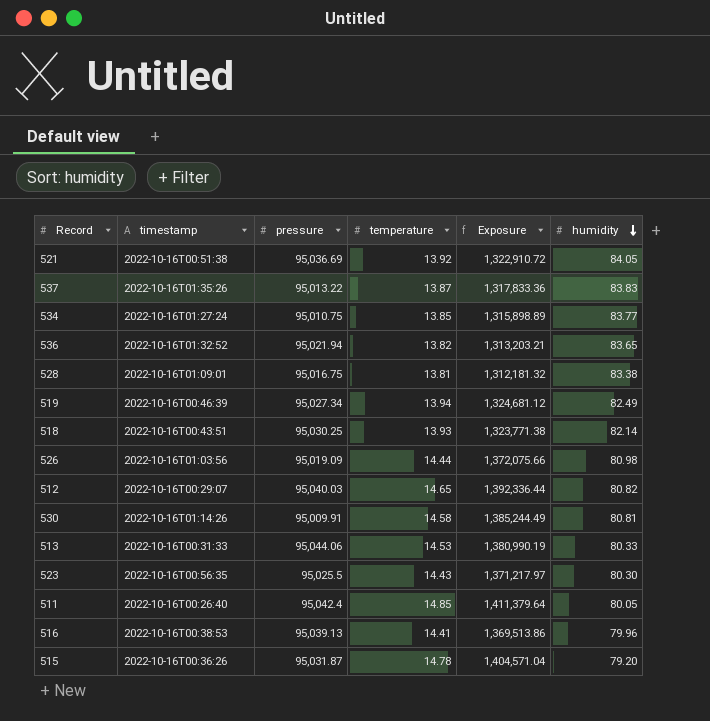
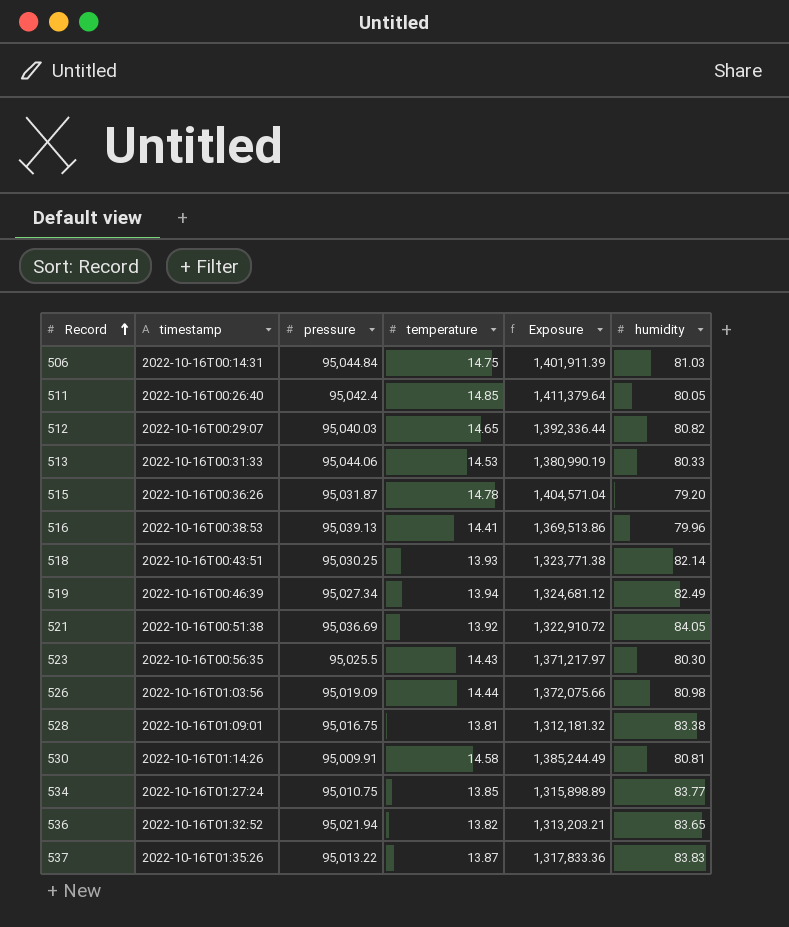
row order: humidity descending -> Record ascending
row 506: none -> 2022-10-16T00:14:31 | 95,044.84 | 14.75 | 1,401,911.39 | 81.03

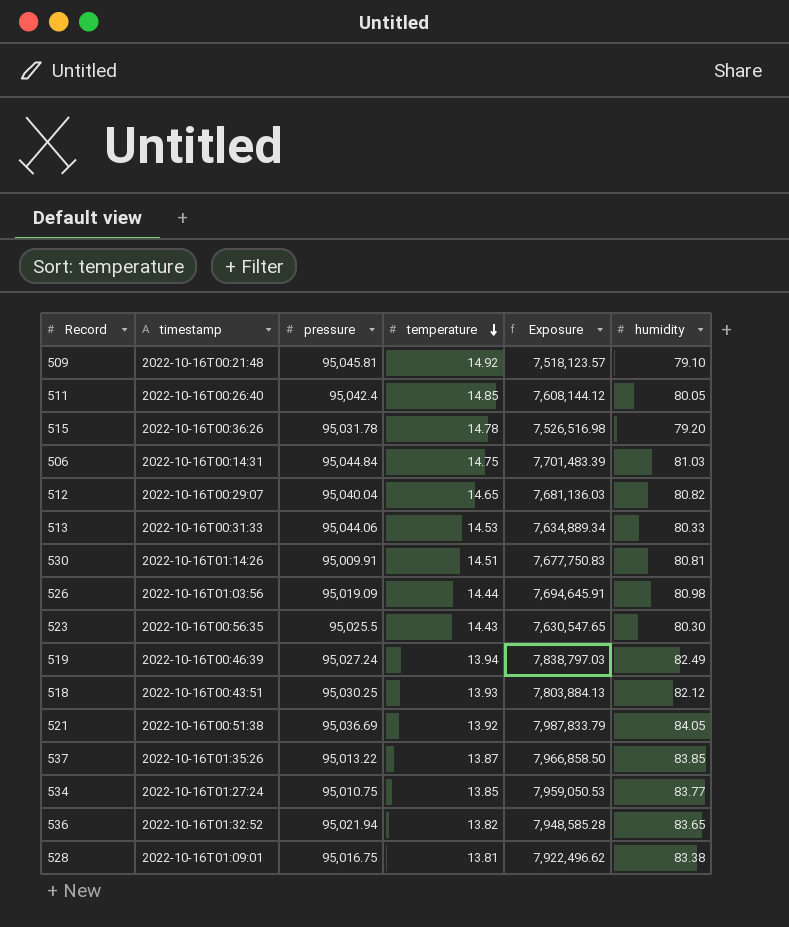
row order: Record ascending -> temperature descending
column Exposure | formula: [pressure] * [temperature] -> [pressure] * [humidity]
row 516: 2022-10-16T00:38:53 | 95,039.13 | 14.41 | 1,369,513.86 | 79.96 -> none
row 509: none -> 2022-10-16T00:21:48 | 95,045.81 | 14.92 | 7,518,123.57 | 79.10
515 | pressure: 95,031.87 -> 95,031.78
512 | pressure: 95,040.03 -> 95,040.04
530 | temperature: 14.58 -> 14.51
519 | pressure: 95,027.34 -> 95,027.24
518 | humidity: 82.14 -> 82.12
537 | humidity: 83.83 -> 83.85

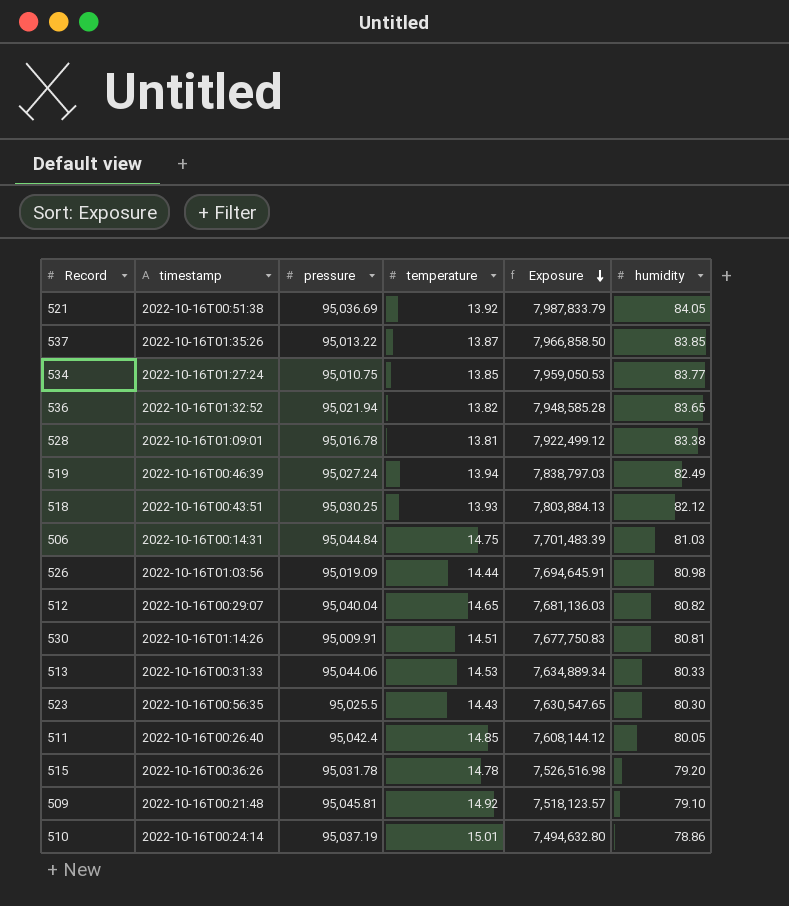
row order: temperature descending -> Exposure descending
528 | pressure: 95,016.75 -> 95,016.78
528 | Exposure: 7,922,496.62 -> 7,922,499.12
row 510: none -> 2022-10-16T00:24:14 | 95,037.19 | 15.01 | 7,494,632.80 | 78.86

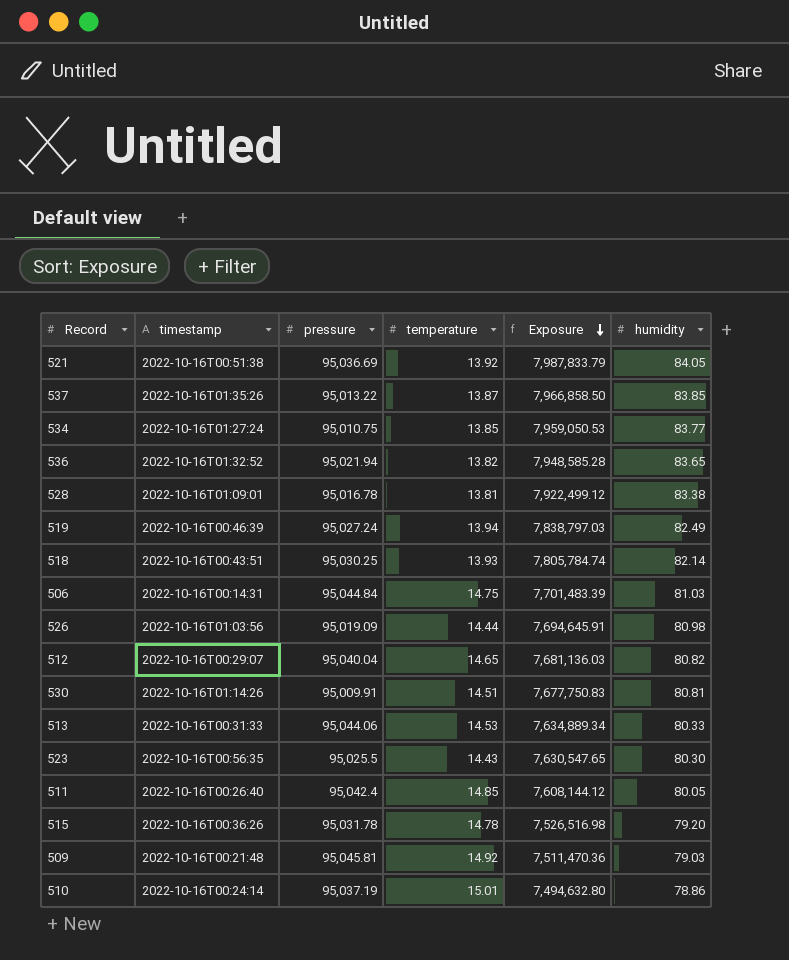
518 | Exposure: 7,803,884.13 -> 7,805,784.74
518 | humidity: 82.12 -> 82.14
509 | Exposure: 7,518,123.57 -> 7,511,470.36
509 | humidity: 79.10 -> 79.03

